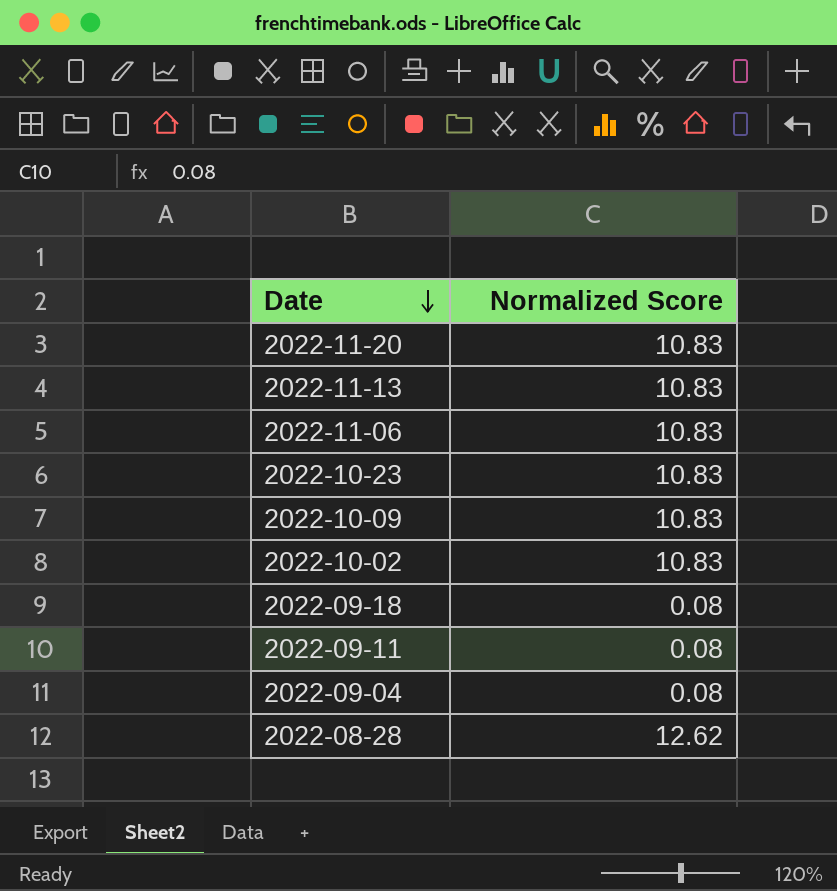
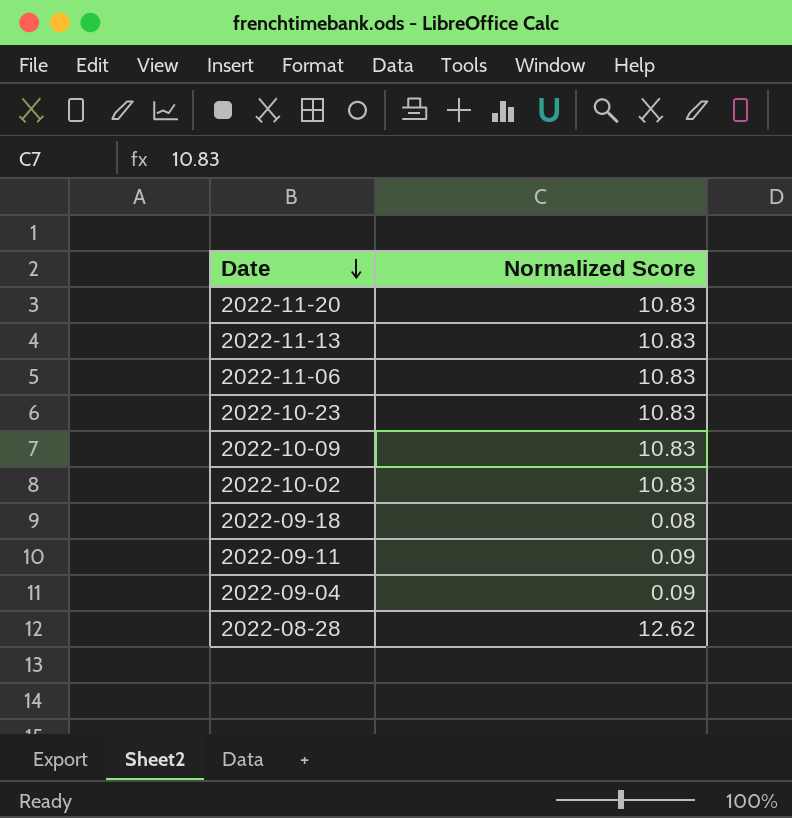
2022-09-11 | Normalized Score: 0.08 -> 0.09
2022-09-04 | Normalized Score: 0.08 -> 0.09

